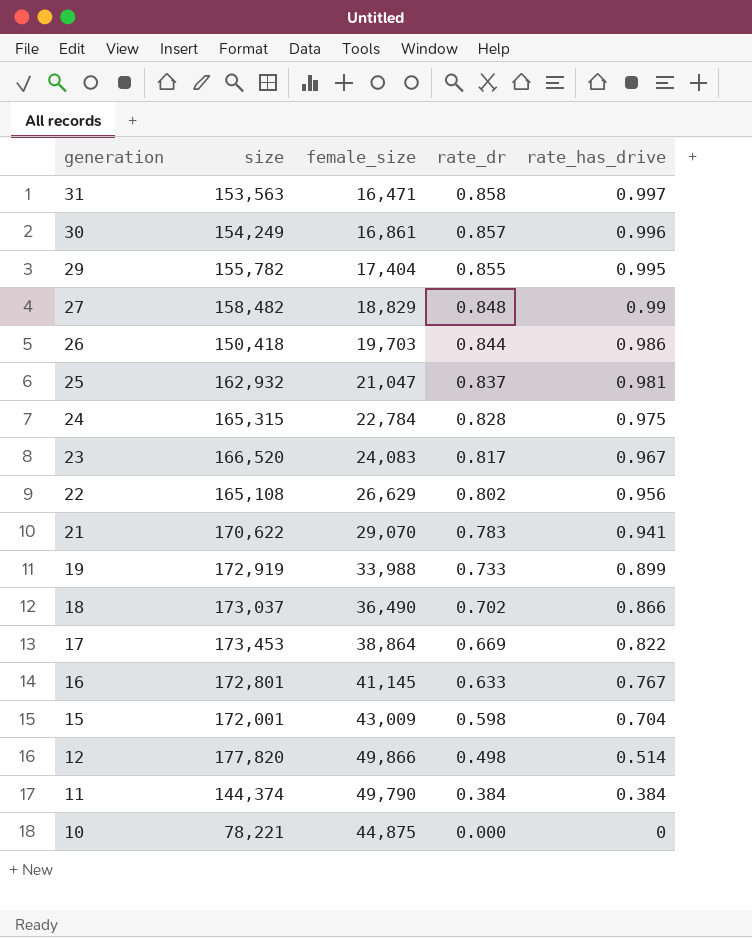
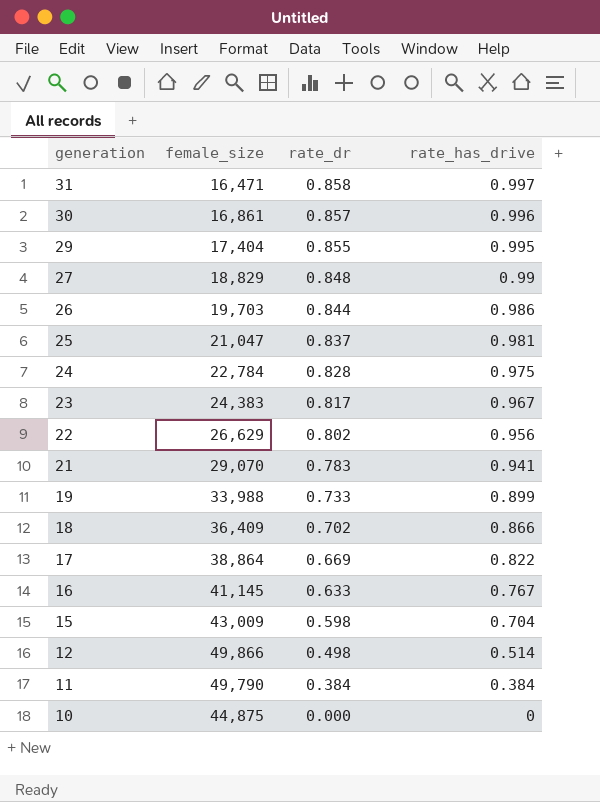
column size | position: 2 -> none
23 | female_size: 24,083 -> 24,383
18 | female_size: 36,490 -> 36,409

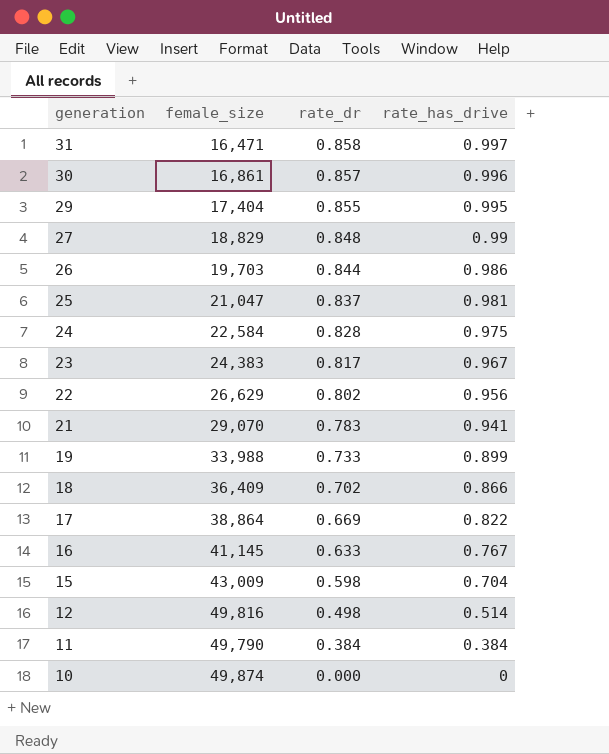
24 | female_size: 22,784 -> 22,584
12 | female_size: 49,866 -> 49,816
10 | female_size: 44,875 -> 49,874

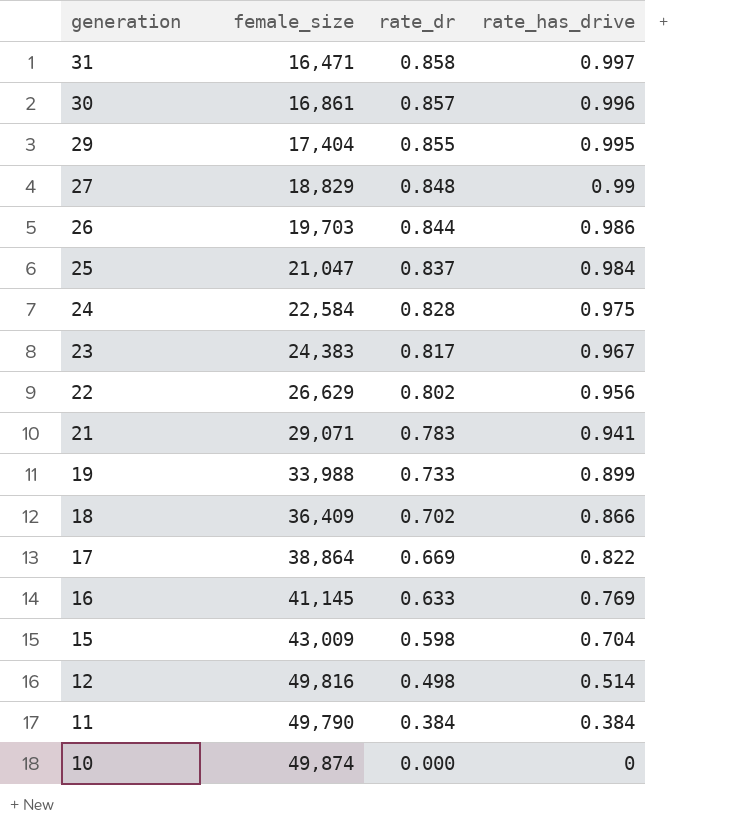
25 | rate_has_drive: 0.981 -> 0.984
21 | female_size: 29,070 -> 29,071
16 | rate_has_drive: 0.767 -> 0.769

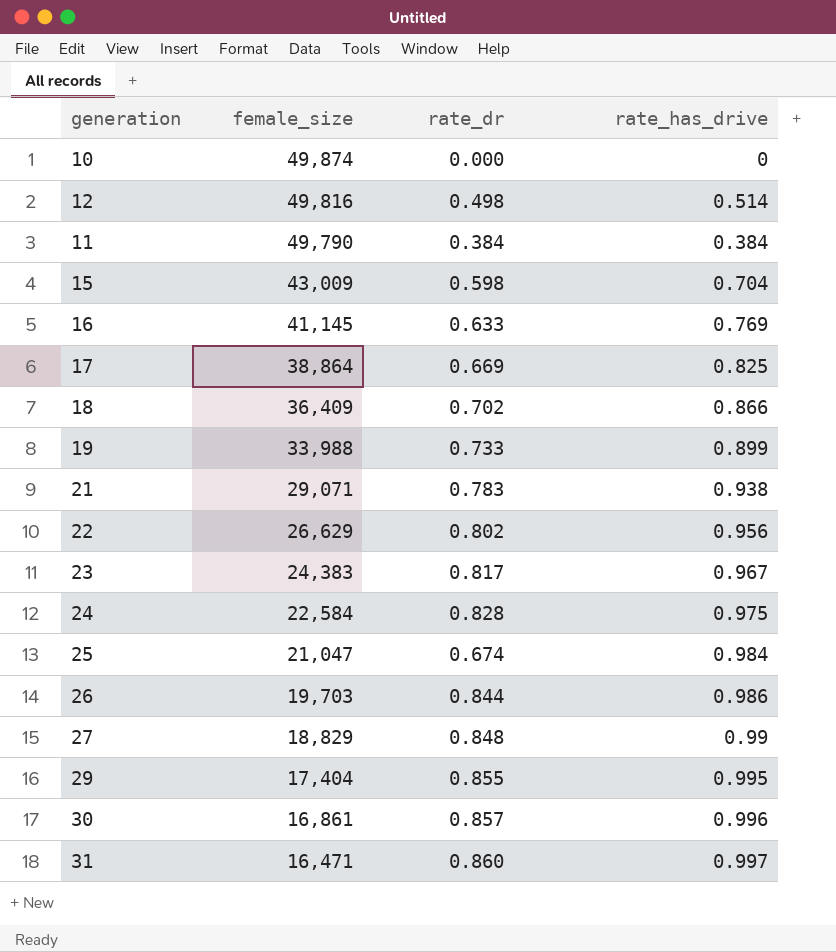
row order: generation descending -> female_size descending
17 | rate_has_drive: 0.822 -> 0.825
21 | rate_has_drive: 0.941 -> 0.938
25 | rate_dr: 0.837 -> 0.674
31 | rate_dr: 0.858 -> 0.860

